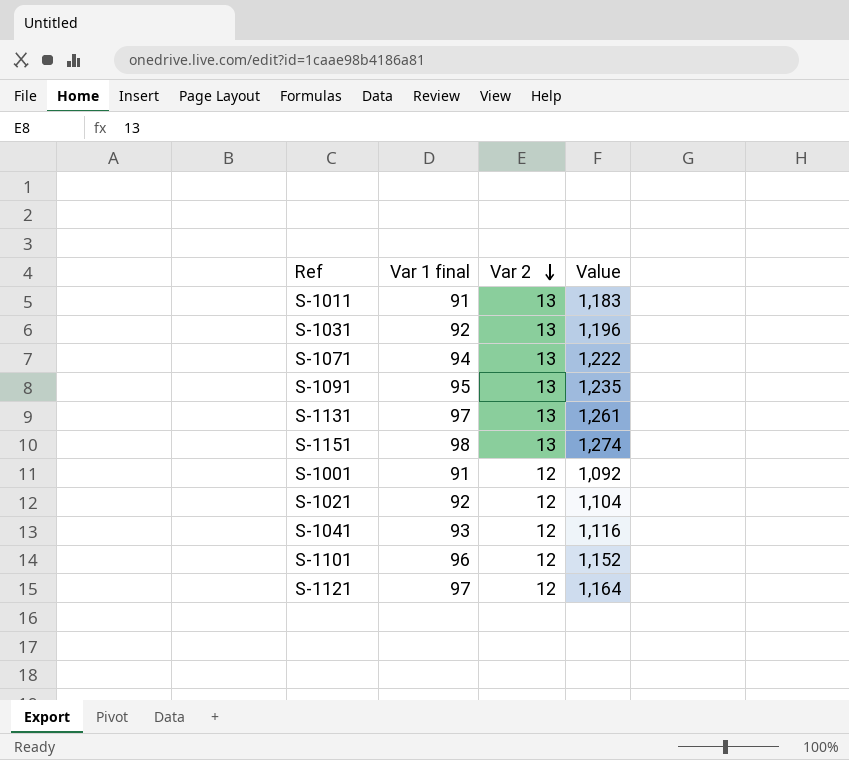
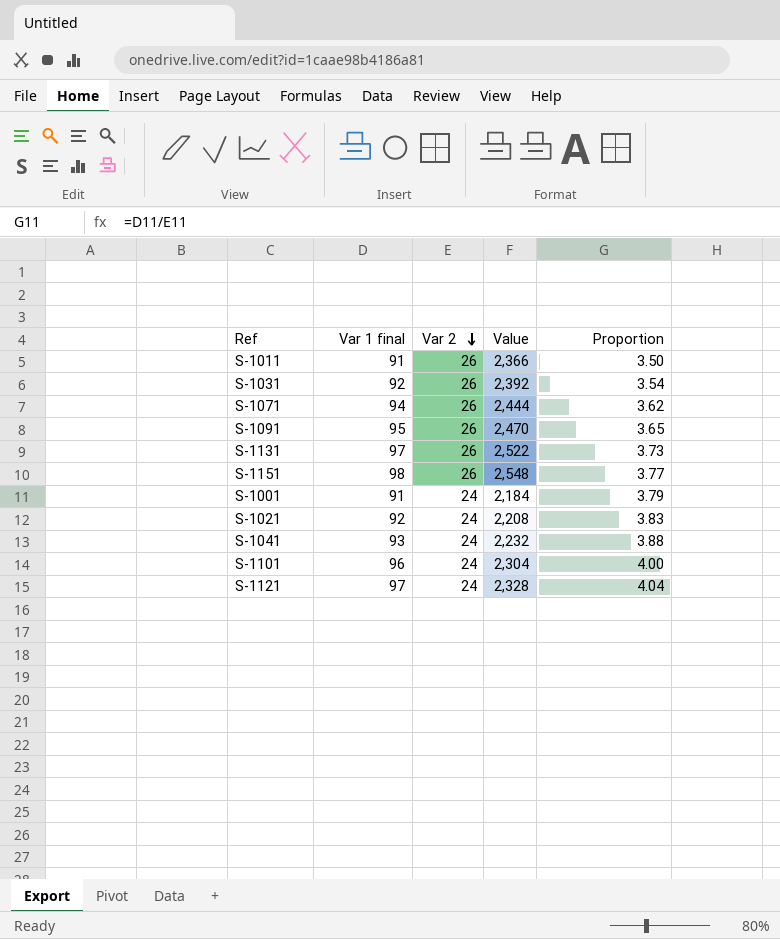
column Proportion | formula: none -> [Var 1 final] / [Var 2]
S-1011 | Var 2: 13 -> 26
S-1011 | Value: 1,183 -> 2,366
S-1031 | Var 2: 13 -> 26
S-1031 | Value: 1,196 -> 2,392
S-1071 | Var 2: 13 -> 26
S-1071 | Value: 1,222 -> 2,444
S-1091 | Var 2: 13 -> 26
S-1091 | Value: 1,235 -> 2,470
S-1131 | Var 2: 13 -> 26
S-1131 | Value: 1,261 -> 2,522
S-1151 | Var 2: 13 -> 26
S-1151 | Value: 1,274 -> 2,548
S-1001 | Var 2: 12 -> 24
S-1001 | Value: 1,092 -> 2,184
S-1021 | Var 2: 12 -> 24
S-1021 | Value: 1,104 -> 2,208
S-1041 | Var 2: 12 -> 24
S-1041 | Value: 1,116 -> 2,232
S-1101 | Var 2: 12 -> 24
S-1101 | Value: 1,152 -> 2,304
S-1121 | Var 2: 12 -> 24
S-1121 | Value: 1,164 -> 2,328

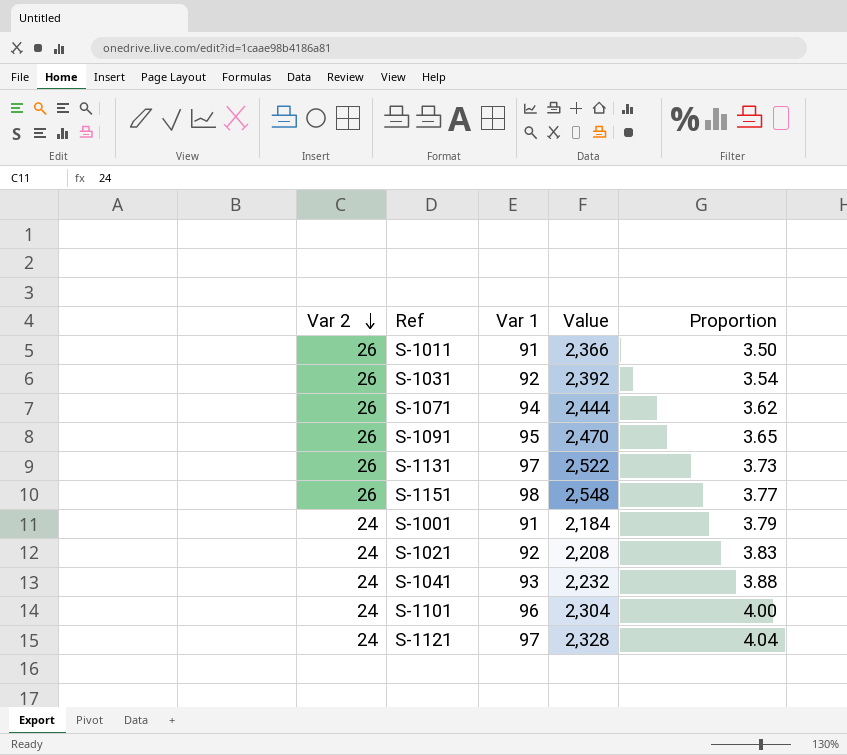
column Var 2 | position: 3 -> 1
column name: Var 1 final -> Var 1

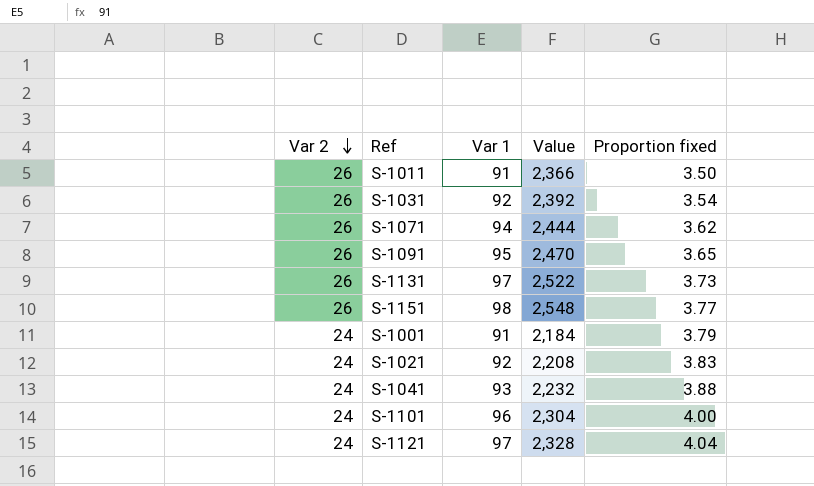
column name: Proportion -> Proportion fixed

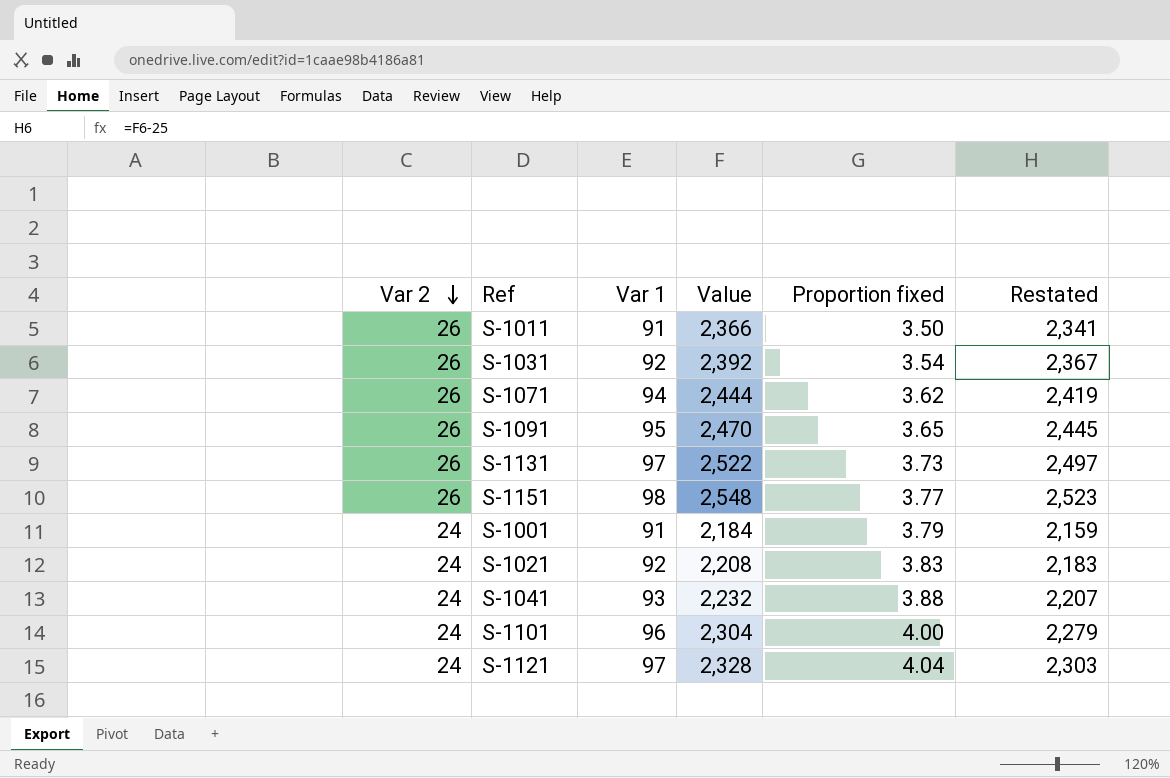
column Restated | formula: none -> [Value] - 25

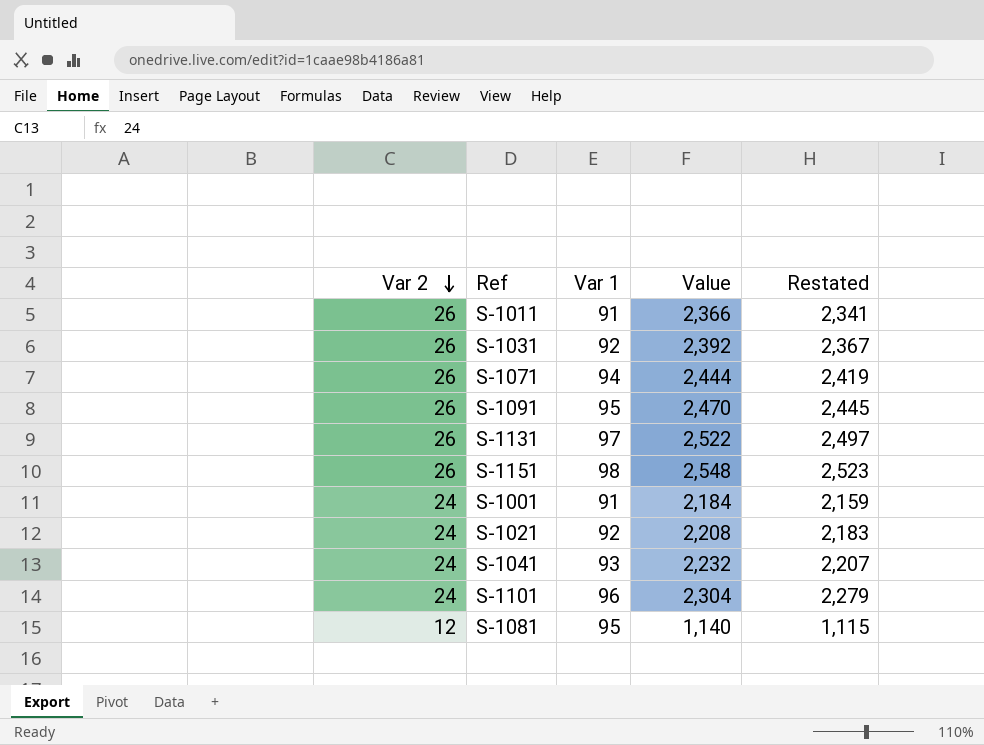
column Proportion fixed | formula: [Var 1] / [Var 2] -> none
row S-1121: 24 | 97 | 2,328 | 4.04 | 2,303 -> none
row S-1081: none -> 12 | 95 | 1,140 | 1,115

